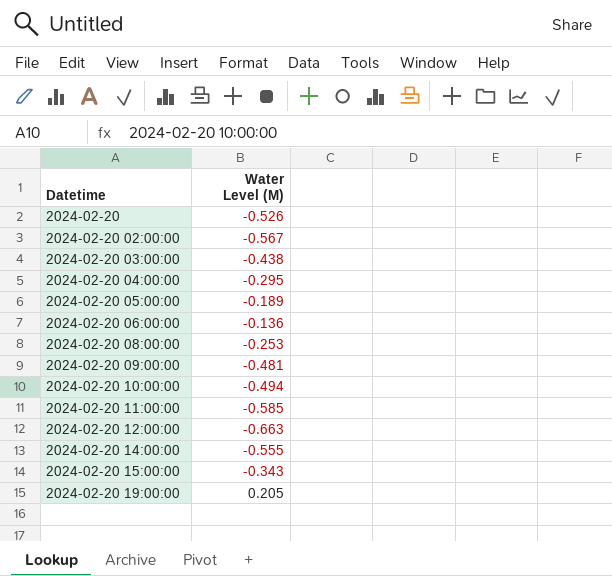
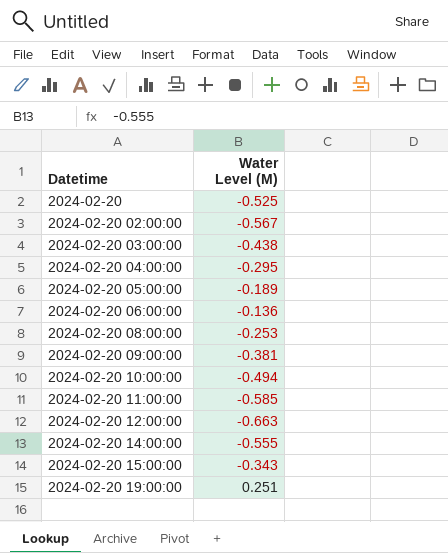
2024-02-20 | Water Level (M): -0.526 -> -0.525
2024-02-20 09:00:00 | Water Level (M): -0.481 -> -0.381
2024-02-20 19:00:00 | Water Level (M): 0.205 -> 0.251

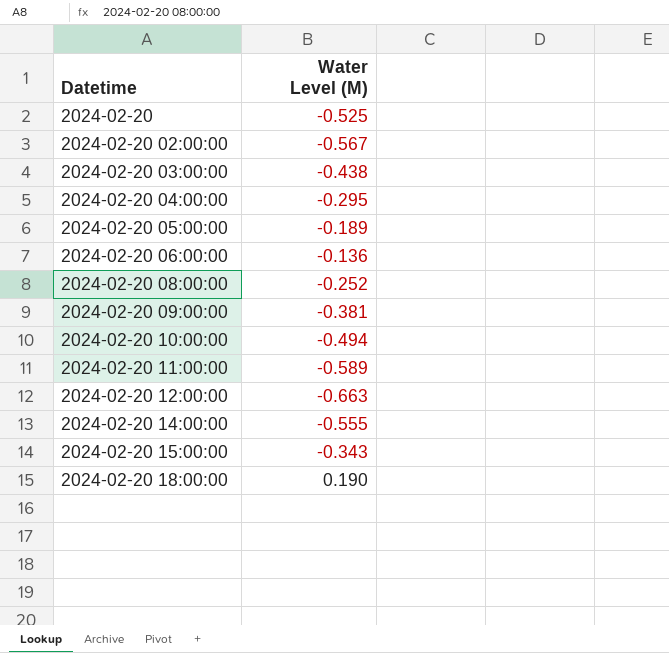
row 2024-02-20 19:00:00: 0.251 -> none
2024-02-20 08:00:00 | Water Level (M): -0.253 -> -0.252
2024-02-20 11:00:00 | Water Level (M): -0.585 -> -0.589
row 2024-02-20 18:00:00: none -> 0.190

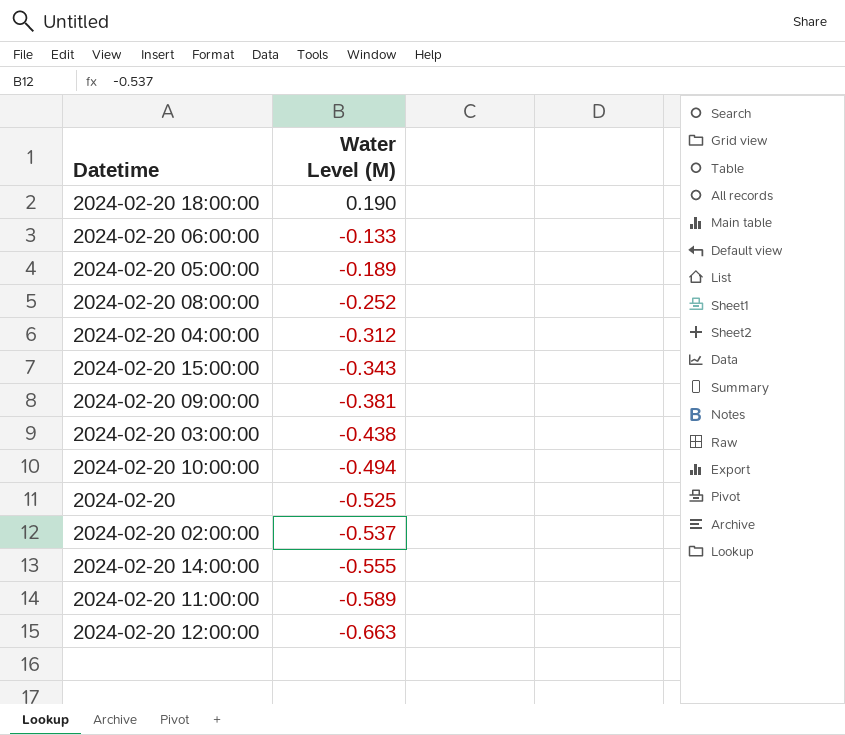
row order: Datetime ascending -> Water Level (M) descending
2024-02-20 06:00:00 | Water Level (M): -0.136 -> -0.133
2024-02-20 04:00:00 | Water Level (M): -0.295 -> -0.312
2024-02-20 02:00:00 | Water Level (M): -0.567 -> -0.537

